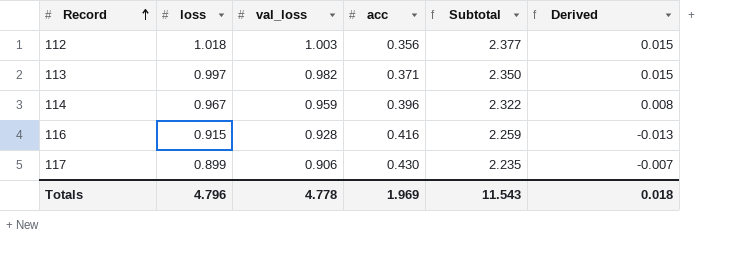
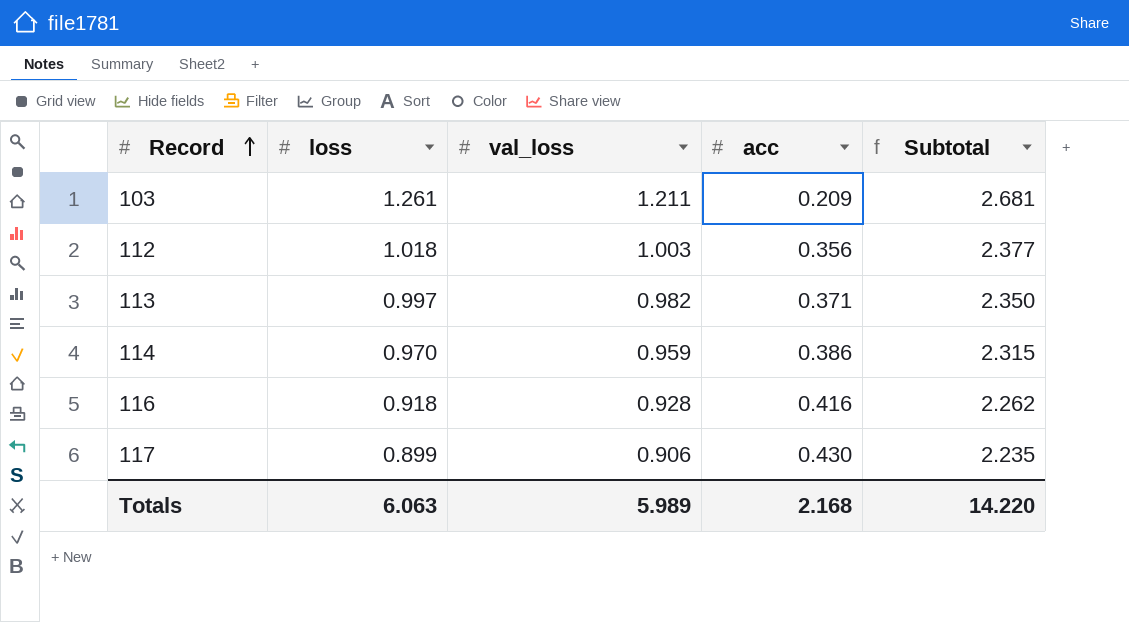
column Derived | formula: [loss] - [val_loss] -> none
row 103: none -> 1.261 | 1.211 | 0.209 | 2.681
114 | loss: 0.967 -> 0.970
114 | acc: 0.396 -> 0.386
114 | Subtotal: 2.322 -> 2.315
116 | loss: 0.915 -> 0.918
116 | Subtotal: 2.259 -> 2.262
Totals | loss: 4.796 -> 6.063
Totals | val_loss: 4.778 -> 5.989
Totals | acc: 1.969 -> 2.168
Totals | Subtotal: 11.543 -> 14.220

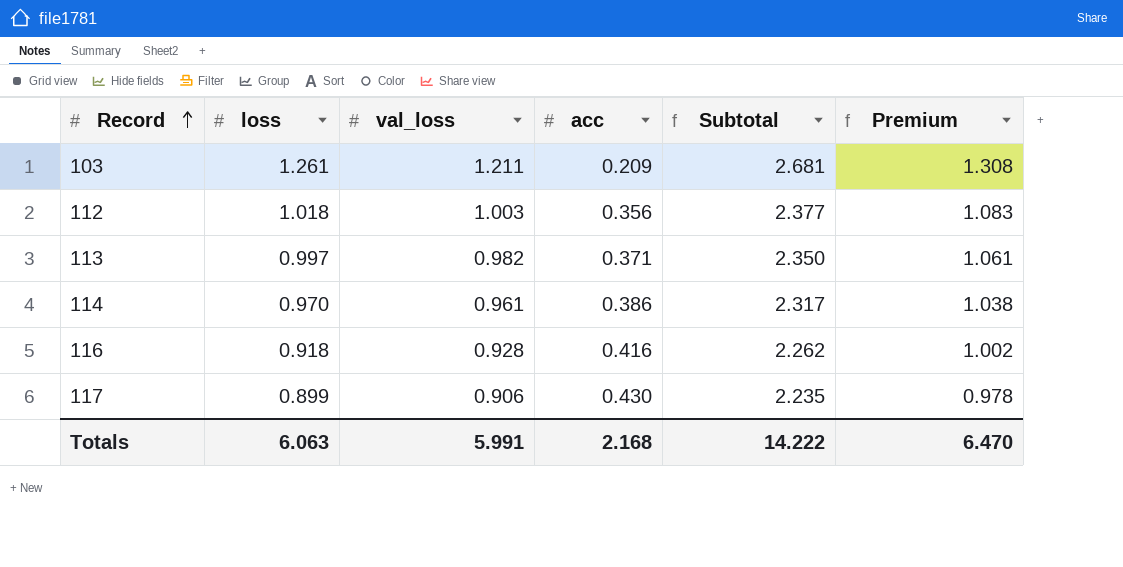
column Premium | formula: none -> [val_loss] * 1.08
114 | val_loss: 0.959 -> 0.961
114 | Subtotal: 2.315 -> 2.317
Totals | val_loss: 5.989 -> 5.991
Totals | Subtotal: 14.220 -> 14.222

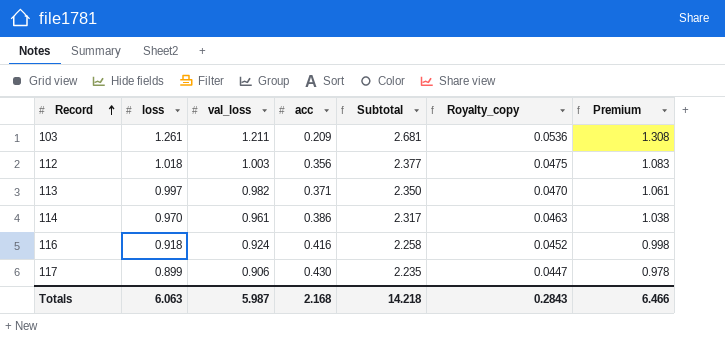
column Royalty_copy | formula: none -> [Subtotal] * 0.02
116 | val_loss: 0.928 -> 0.924
116 | Subtotal: 2.262 -> 2.258
116 | Premium: 1.002 -> 0.998
Totals | val_loss: 5.991 -> 5.987
Totals | Subtotal: 14.222 -> 14.218
Totals | Premium: 6.470 -> 6.466

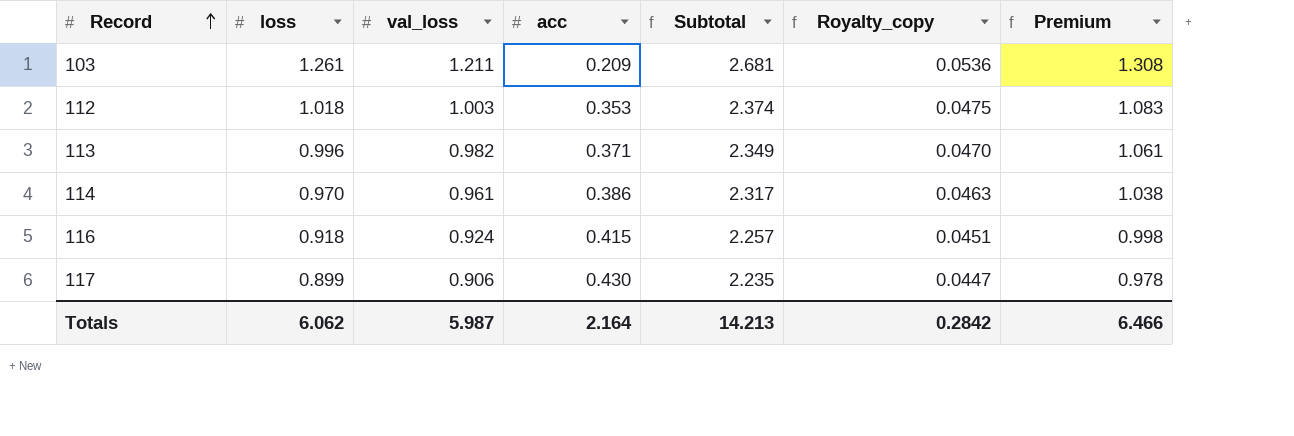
112 | acc: 0.356 -> 0.353
112 | Subtotal: 2.377 -> 2.374
113 | loss: 0.997 -> 0.996
113 | Subtotal: 2.350 -> 2.349
116 | acc: 0.416 -> 0.415
116 | Subtotal: 2.258 -> 2.257
116 | Royalty_copy: 0.0452 -> 0.0451
Totals | loss: 6.063 -> 6.062
Totals | acc: 2.168 -> 2.164
Totals | Subtotal: 14.218 -> 14.213
Totals | Royalty_copy: 0.2843 -> 0.2842

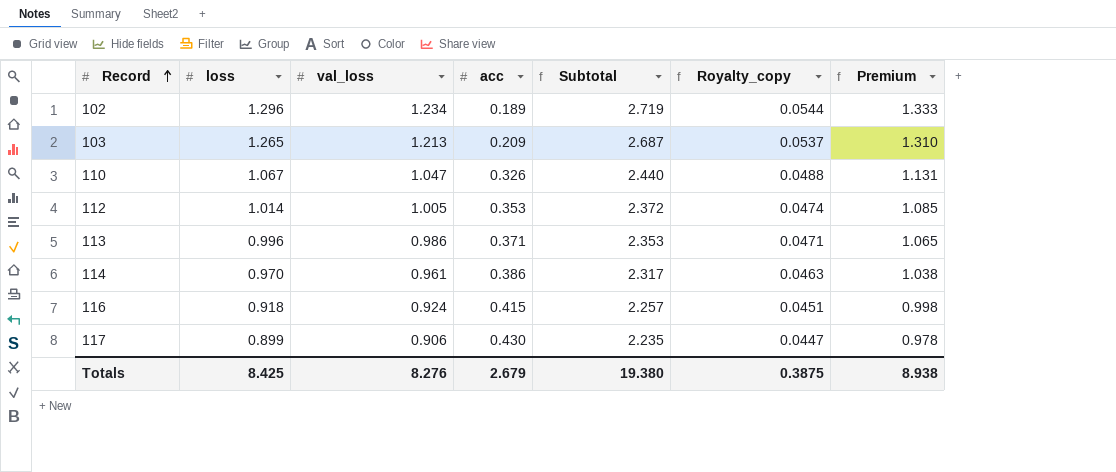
row 102: none -> 1.296 | 1.234 | 0.189 | 2.719 | 0.0544 | 1.333
103 | loss: 1.261 -> 1.265
103 | val_loss: 1.211 -> 1.213
103 | Subtotal: 2.681 -> 2.687
103 | Royalty_copy: 0.0536 -> 0.0537
103 | Premium: 1.308 -> 1.310
row 110: none -> 1.067 | 1.047 | 0.326 | 2.440 | 0.0488 | 1.131
112 | loss: 1.018 -> 1.014
112 | val_loss: 1.003 -> 1.005
112 | Subtotal: 2.374 -> 2.372
112 | Royalty_copy: 0.0475 -> 0.0474
112 | Premium: 1.083 -> 1.085
113 | val_loss: 0.982 -> 0.986
113 | Subtotal: 2.349 -> 2.353
113 | Royalty_copy: 0.0470 -> 0.0471
113 | Premium: 1.061 -> 1.065
Totals | loss: 6.062 -> 8.425
Totals | val_loss: 5.987 -> 8.276
Totals | acc: 2.164 -> 2.679
Totals | Subtotal: 14.213 -> 19.380
Totals | Royalty_copy: 0.2842 -> 0.3875
Totals | Premium: 6.466 -> 8.938

